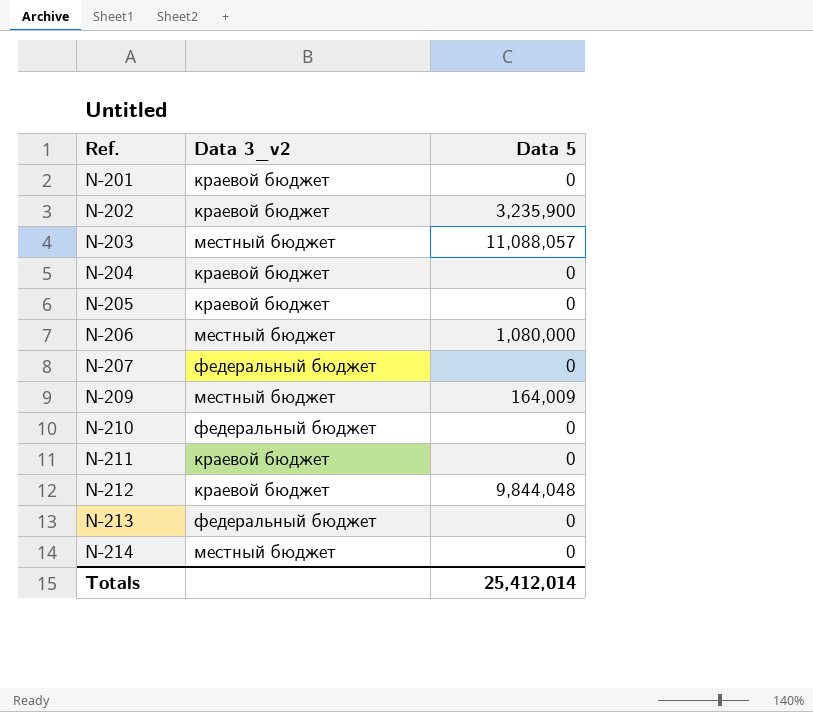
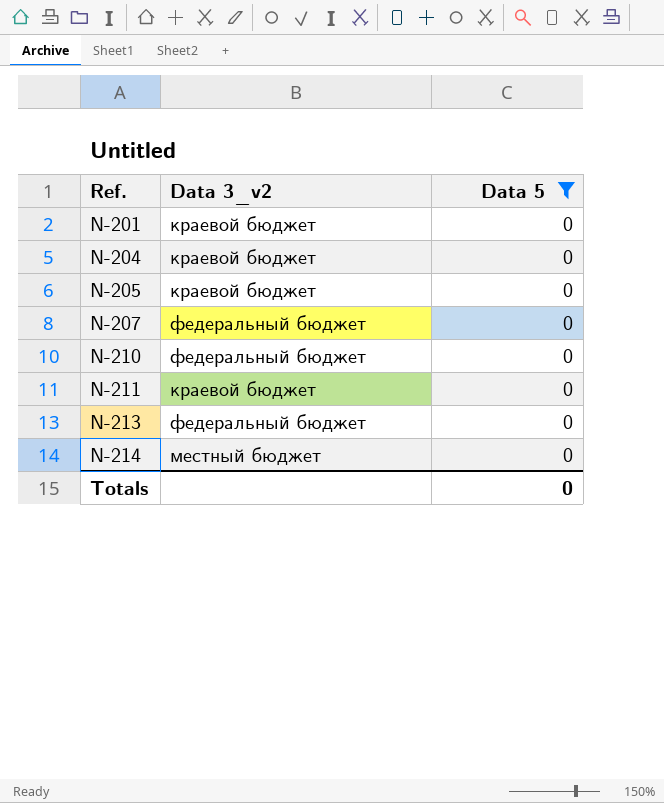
filter: none -> Data 5 = 0
Totals | Data 5: 25,412,014 -> 0

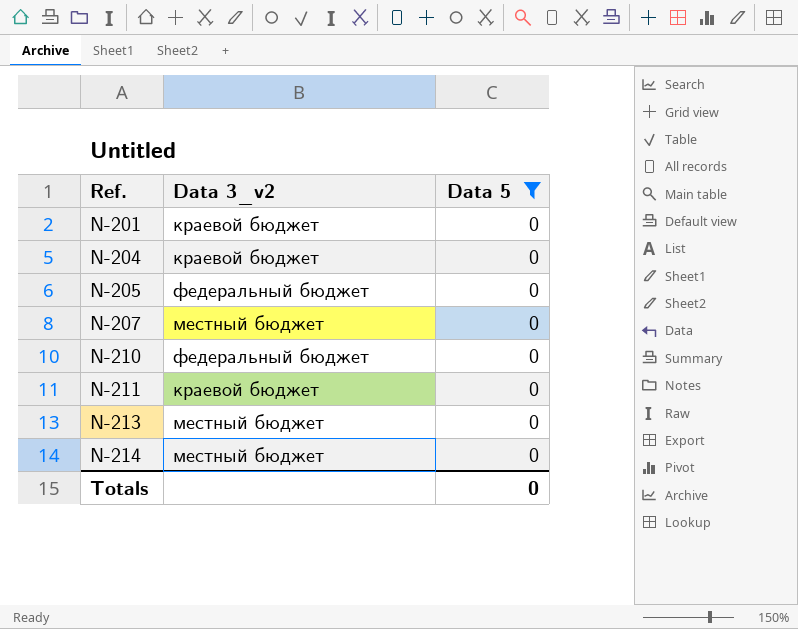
N-205 | Data 3_v2: краевой бюджет -> федеральный бюджет
N-207 | Data 3_v2: федеральный бюджет -> местный бюджет
N-213 | Data 3_v2: федеральный бюджет -> местный бюджет

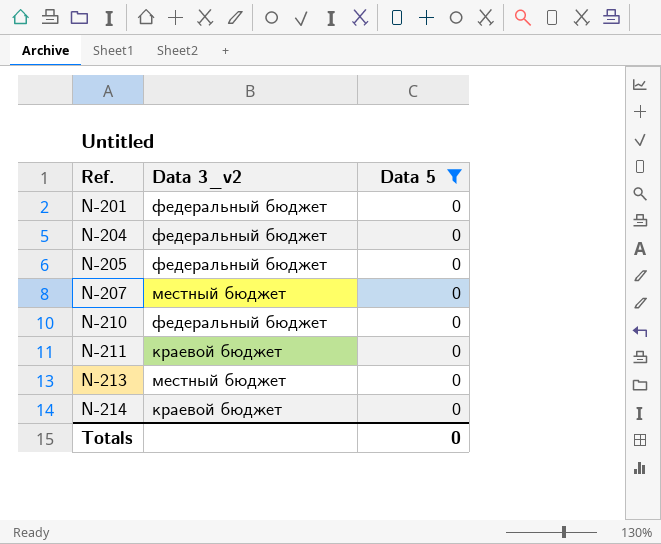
N-201 | Data 3_v2: краевой бюджет -> федеральный бюджет
N-204 | Data 3_v2: краевой бюджет -> федеральный бюджет
N-214 | Data 3_v2: местный бюджет -> краевой бюджет

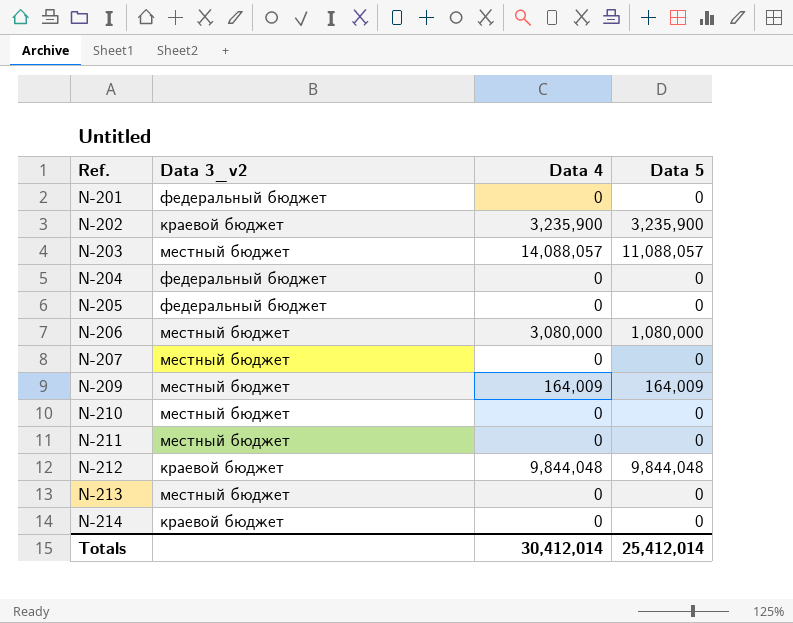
filter: Data 5 = 0 -> none
column Data 4 | position: none -> 3
N-210 | Data 3_v2: федеральный бюджет -> местный бюджет
N-211 | Data 3_v2: краевой бюджет -> местный бюджет
Totals | Data 5: 0 -> 25,412,014

